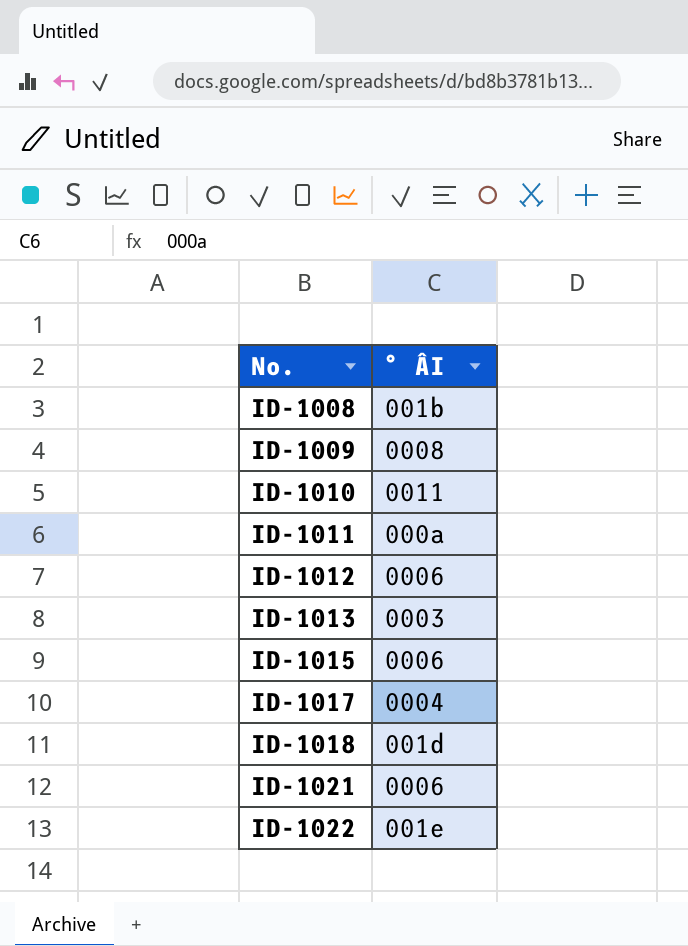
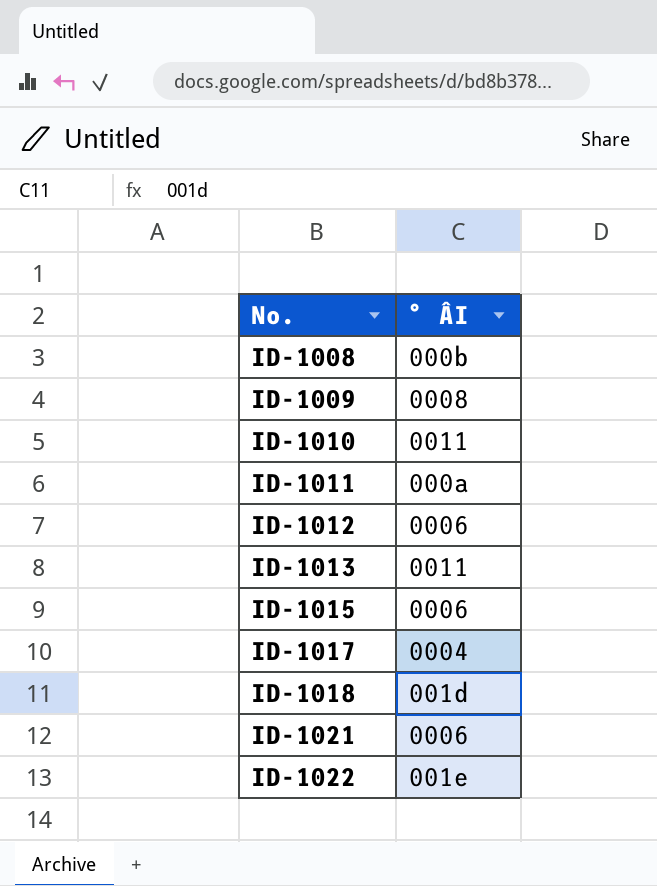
ID-1008 | ° ÂI: 001b -> 000b
ID-1013 | ° ÂI: 0003 -> 0011

